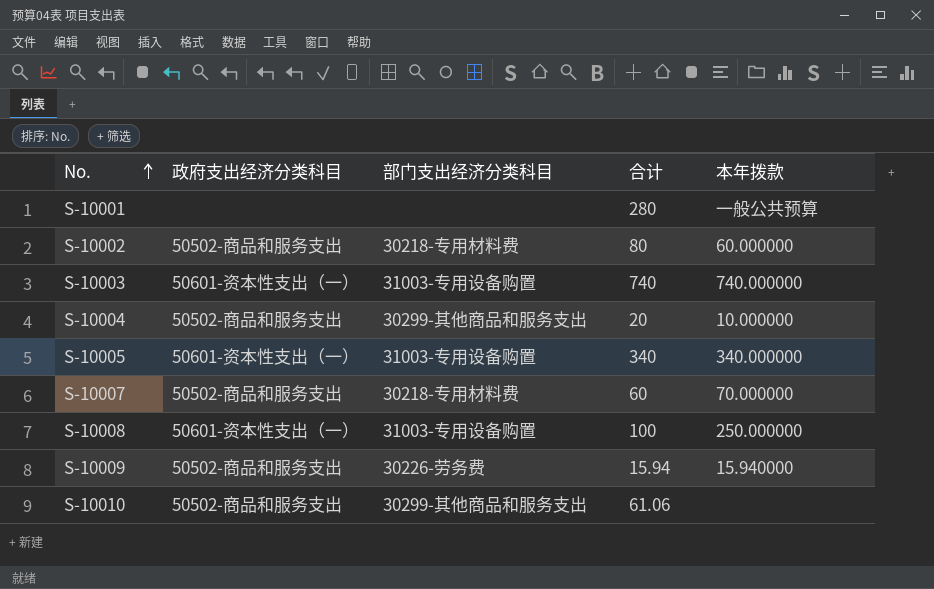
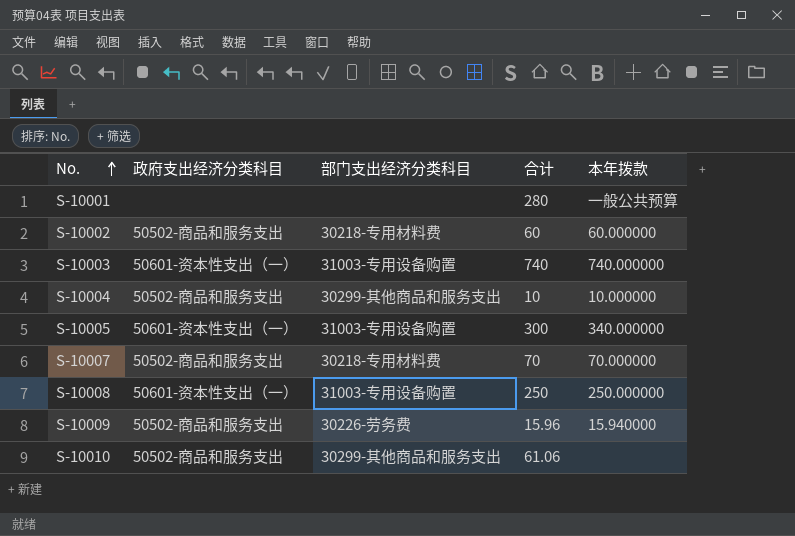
S-10002 | 合计: 80 -> 60
S-10004 | 合计: 20 -> 10
S-10005 | 合计: 340 -> 300
S-10007 | 合计: 60 -> 70
S-10008 | 合计: 100 -> 250
S-10009 | 合计: 15.94 -> 15.96

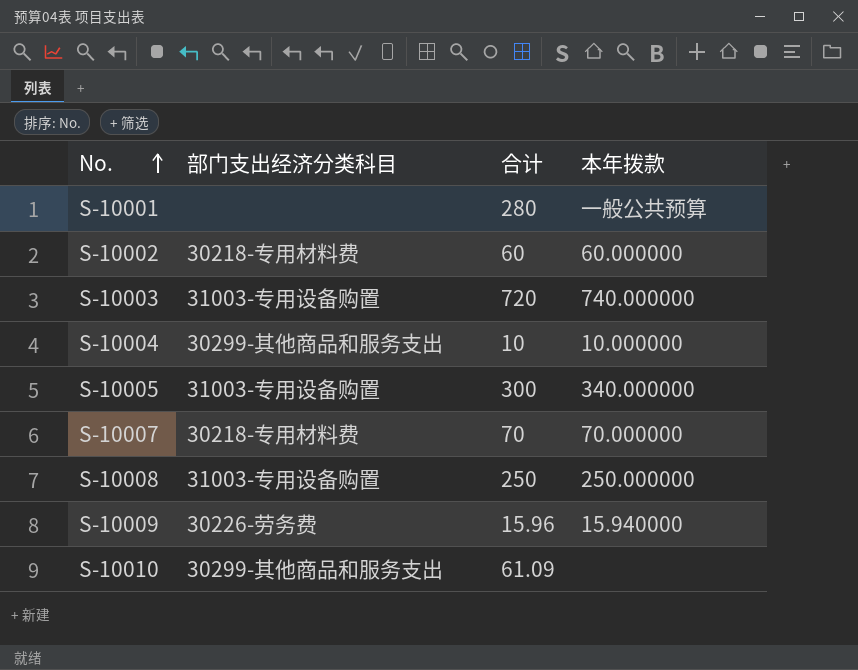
column 政府支出经济分类科目 | position: 2 -> none
S-10003 | 合计: 740 -> 720
S-10010 | 合计: 61.06 -> 61.09

